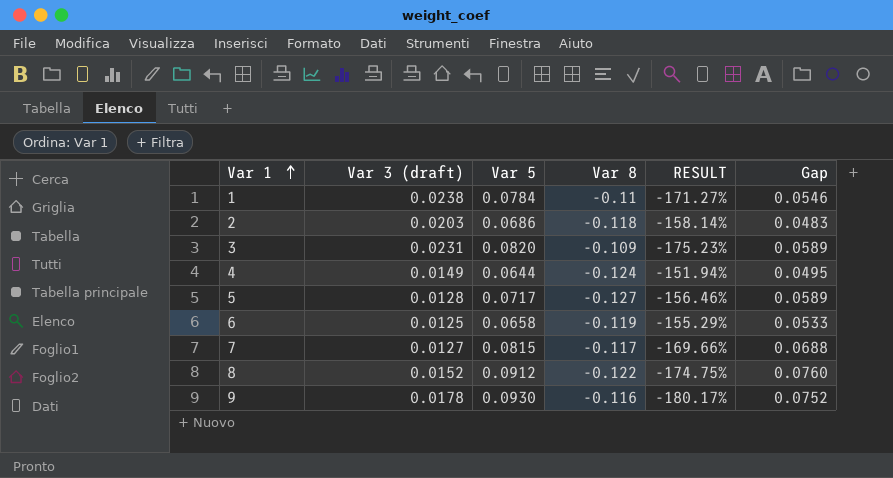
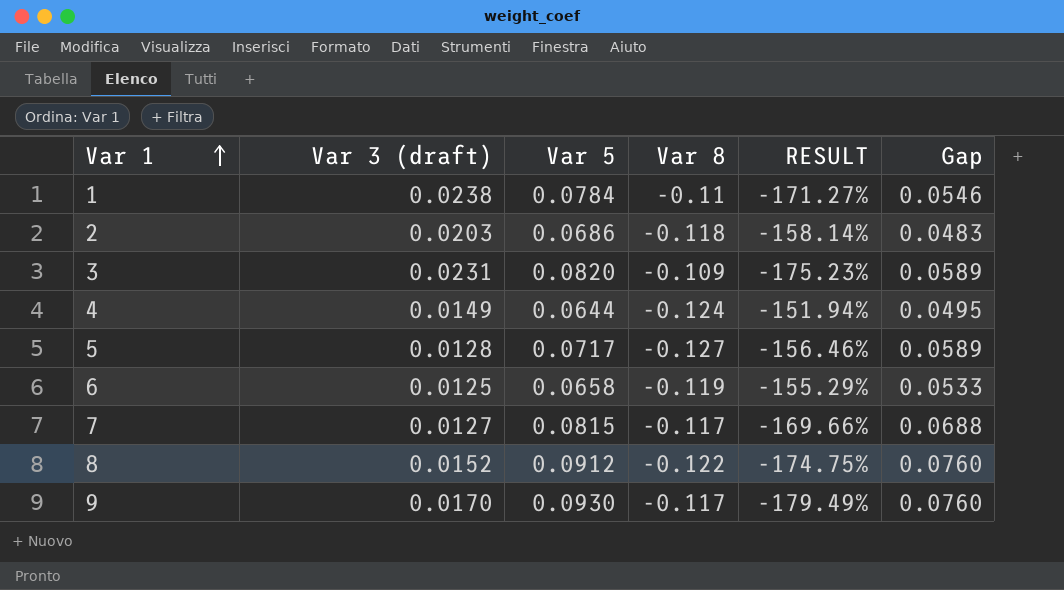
9 | Var 3 (draft): 0.0178 -> 0.0170
9 | Var 8: -0.116 -> -0.117
9 | RESULT: -180.17% -> -179.49%
9 | Gap: 0.0752 -> 0.0760

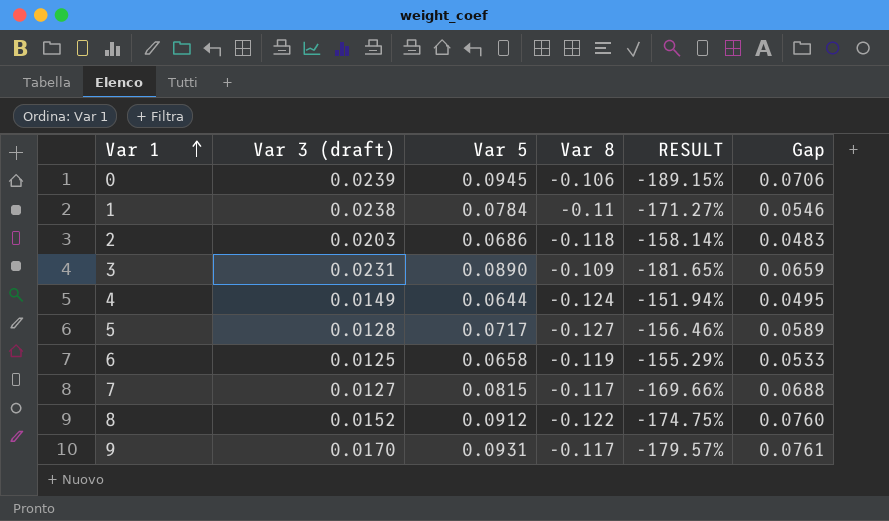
row 0: none -> 0.0239 | 0.0945 | -0.106 | -189.15% | 0.0706
3 | Var 5: 0.0820 -> 0.0890
3 | RESULT: -175.23% -> -181.65%
3 | Gap: 0.0589 -> 0.0659
9 | Var 5: 0.0930 -> 0.0931
9 | RESULT: -179.49% -> -179.57%
9 | Gap: 0.0760 -> 0.0761

